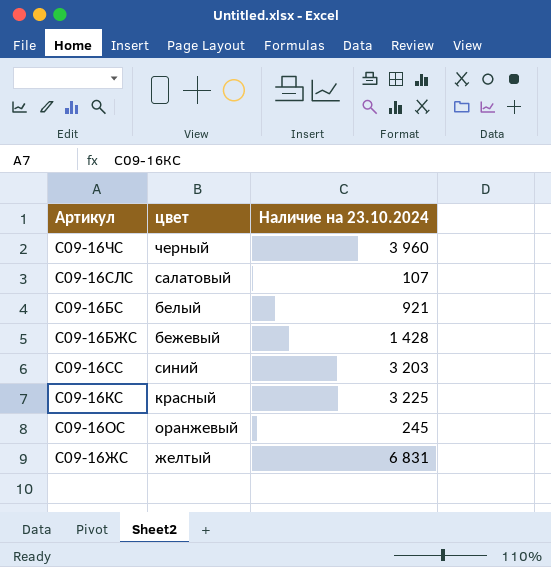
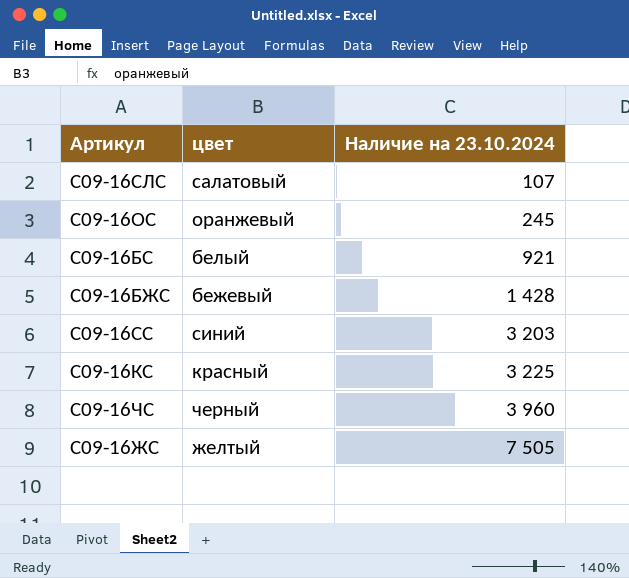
row order: none -> Наличие на 23.10.2024 ascending
С09-16ЖС | Наличие на 23.10.2024: 6 831 -> 7 505

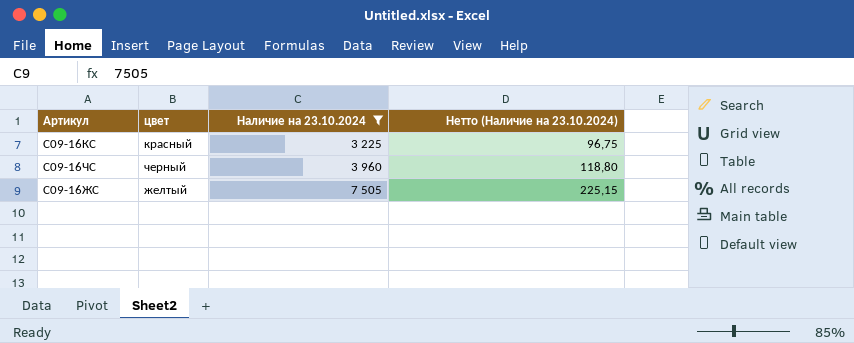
filter: none -> Наличие на 23.10.2024 >= 3 225
column Нетто (Наличие на 23.10.2024) | formula: none -> [Наличие на 23.10.2024] * 0,03

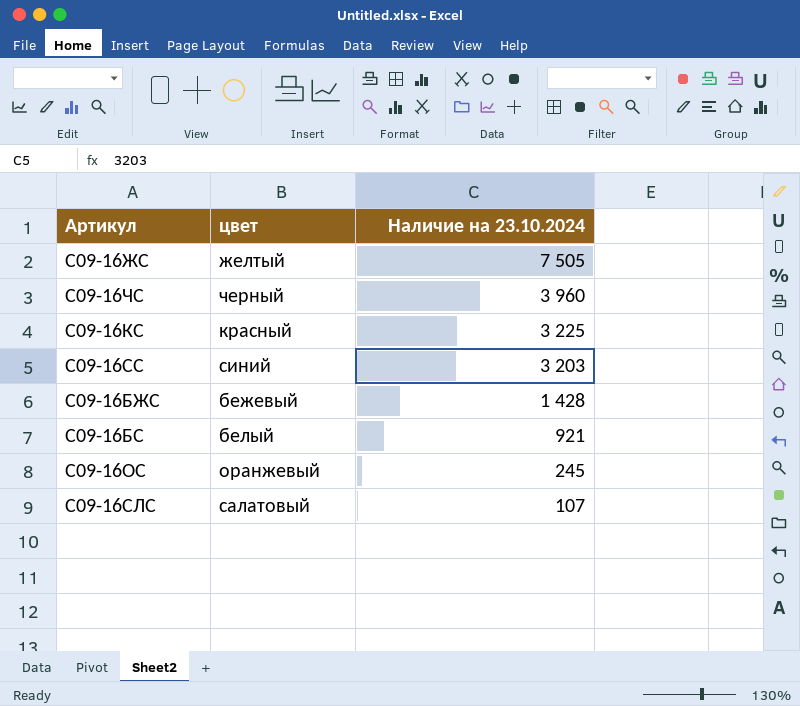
filter: Наличие на 23.10.2024 >= 3 225 -> none
row order: Наличие на 23.10.2024 ascending -> Наличие на 23.10.2024 descending
column Нетто (Наличие на 23.10.2024) | formula: [Наличие на 23.10.2024] * 0,03 -> none

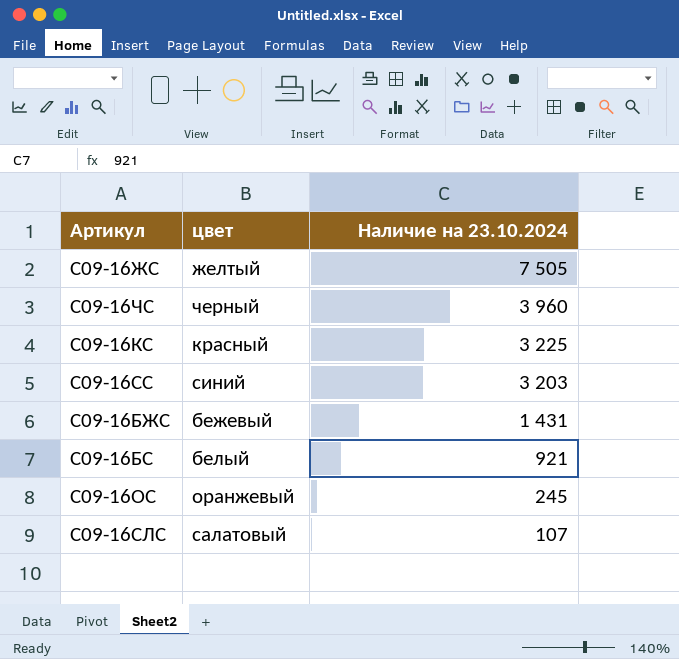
С09-16БЖС | Наличие на 23.10.2024: 1 428 -> 1 431

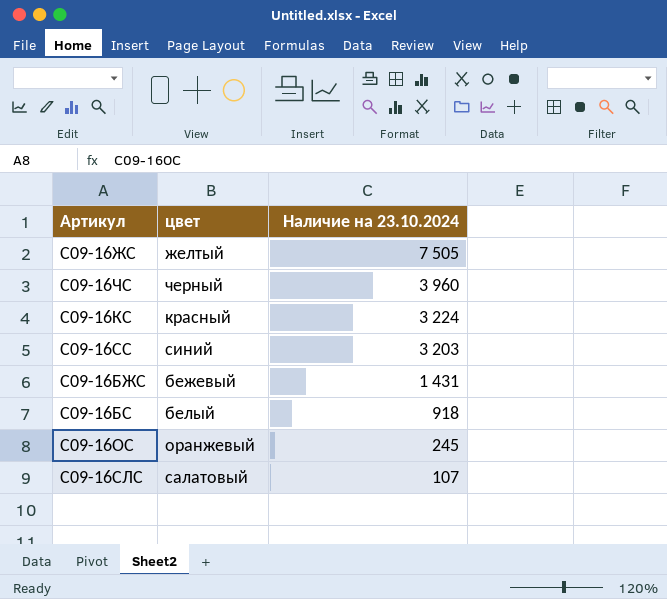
С09-16КС | Наличие на 23.10.2024: 3 225 -> 3 224
С09-16БС | Наличие на 23.10.2024: 921 -> 918

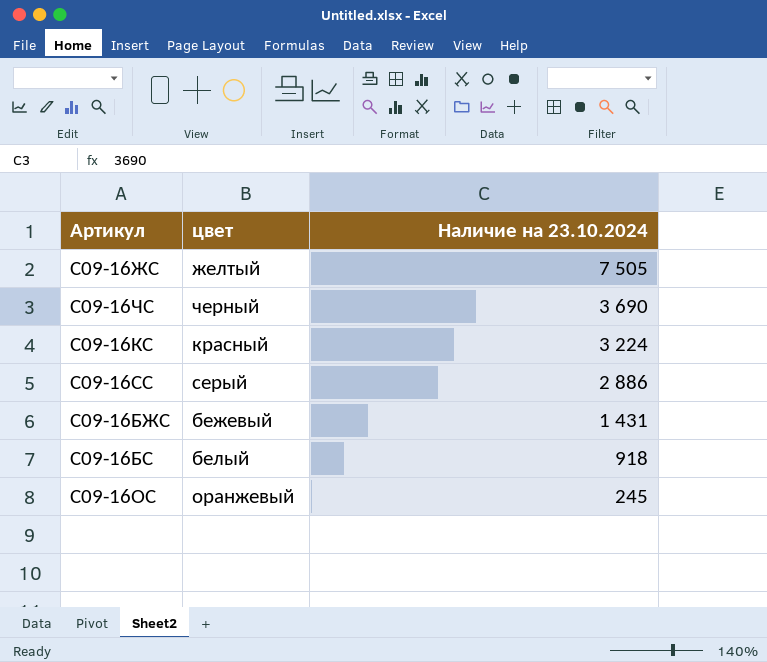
row С09-16СЛС: салатовый | 107 -> none
С09-16ЧС | Наличие на 23.10.2024: 3 960 -> 3 690
С09-16СС | цвет: синий -> серый
С09-16СС | Наличие на 23.10.2024: 3 203 -> 2 886

